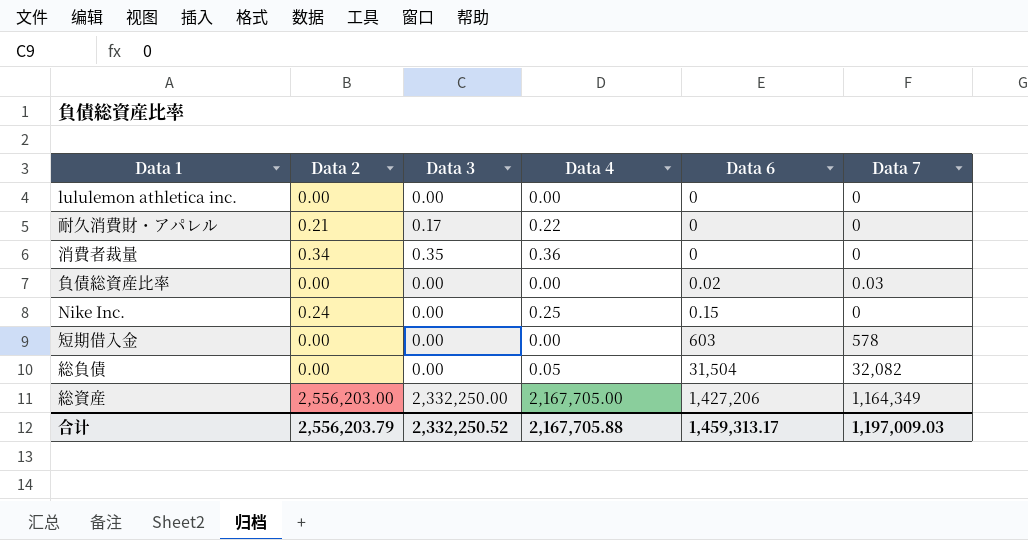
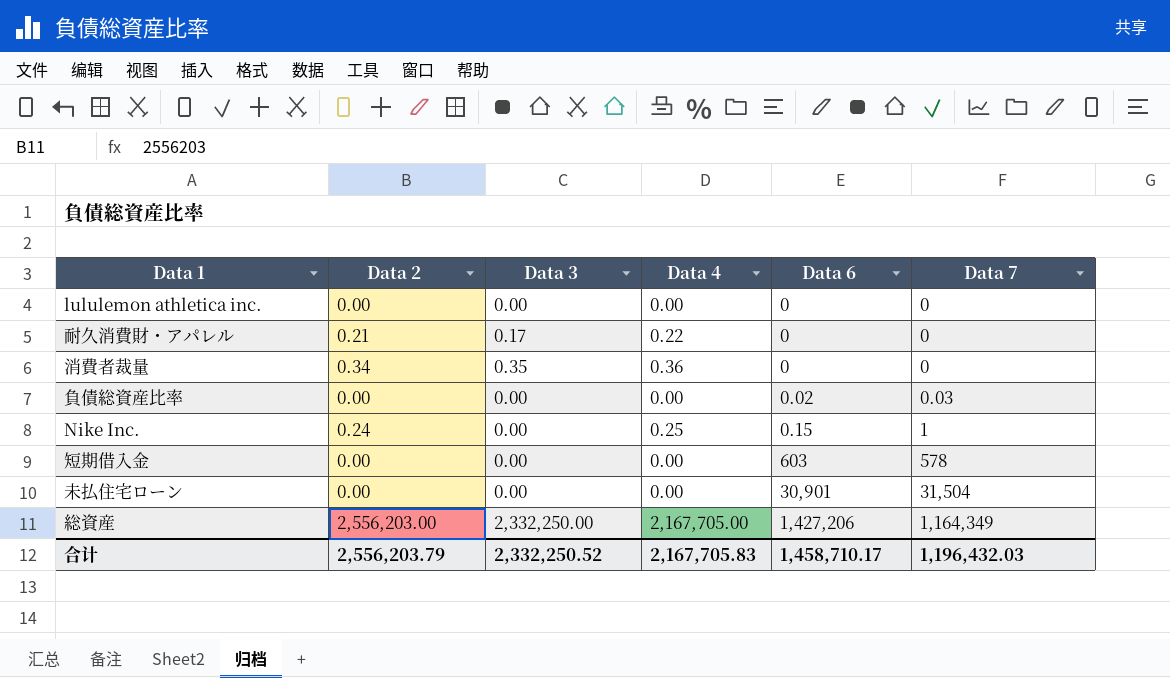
row 総負債: 0.00 | 0.00 | 0.05 | 31,504 | 32,082 -> none
Nike Inc. | Data 7: 0 -> 1
row 未払住宅ローン: none -> 0.00 | 0.00 | 0.00 | 30,901 | 31,504
合计 | Data 4: 2,167,705.88 -> 2,167,705.83
合计 | Data 6: 1,459,313.17 -> 1,458,710.17
合计 | Data 7: 1,197,009.03 -> 1,196,432.03

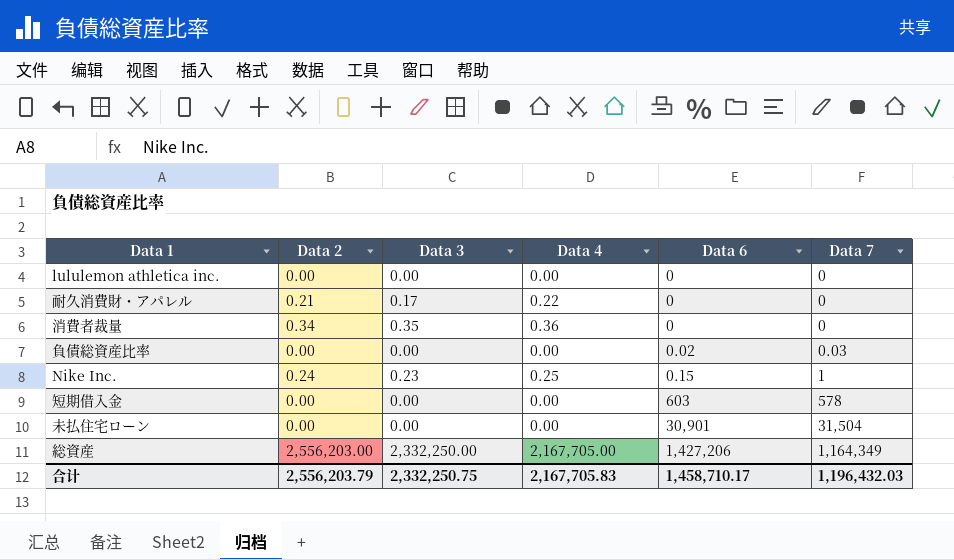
Nike Inc. | Data 3: 0.00 -> 0.23
合计 | Data 3: 2,332,250.52 -> 2,332,250.75

